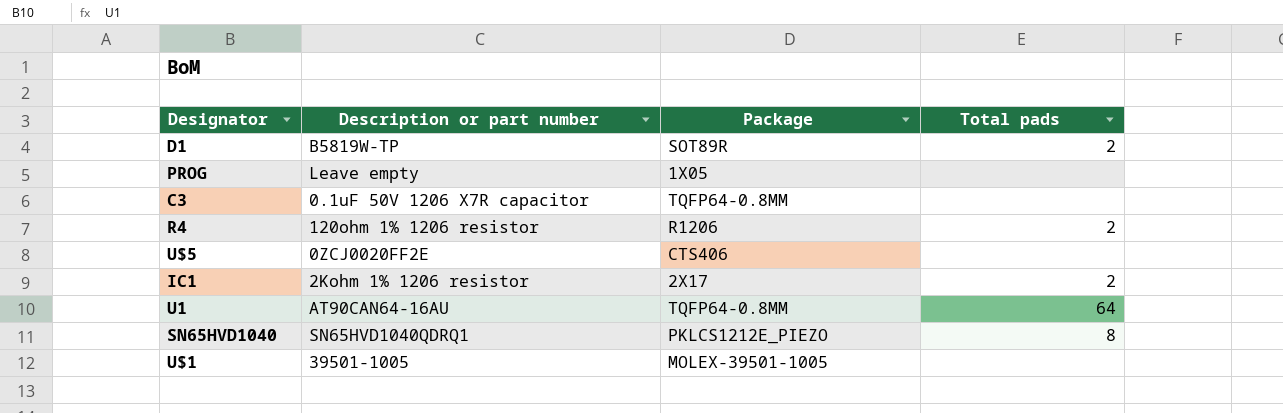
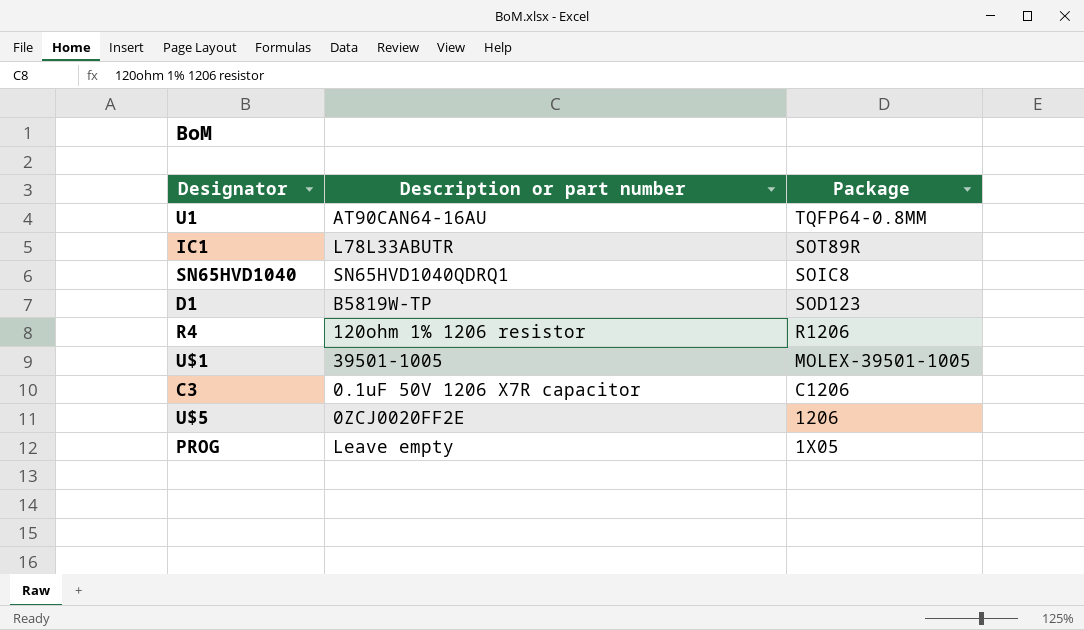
row order: none -> Package descending
column Total pads | position: 4 -> none
IC1 | Description or part number: 2Kohm 1% 1206 resistor -> L78L33ABUTR
IC1 | Package: 2X17 -> SOT89R
SN65HVD1040 | Package: PKLCS1212E_PIEZO -> SOIC8
D1 | Package: SOT89R -> SOD123
C3 | Package: TQFP64-0.8MM -> C1206
U$5 | Package: CTS406 -> 1206

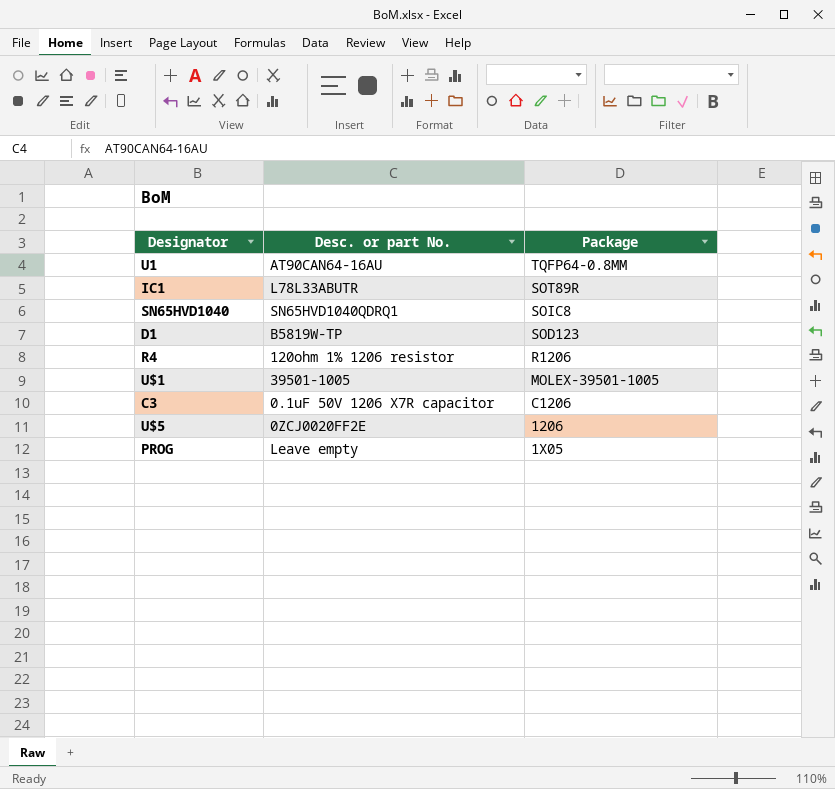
column name: Description or part number -> Desc. or part No.

